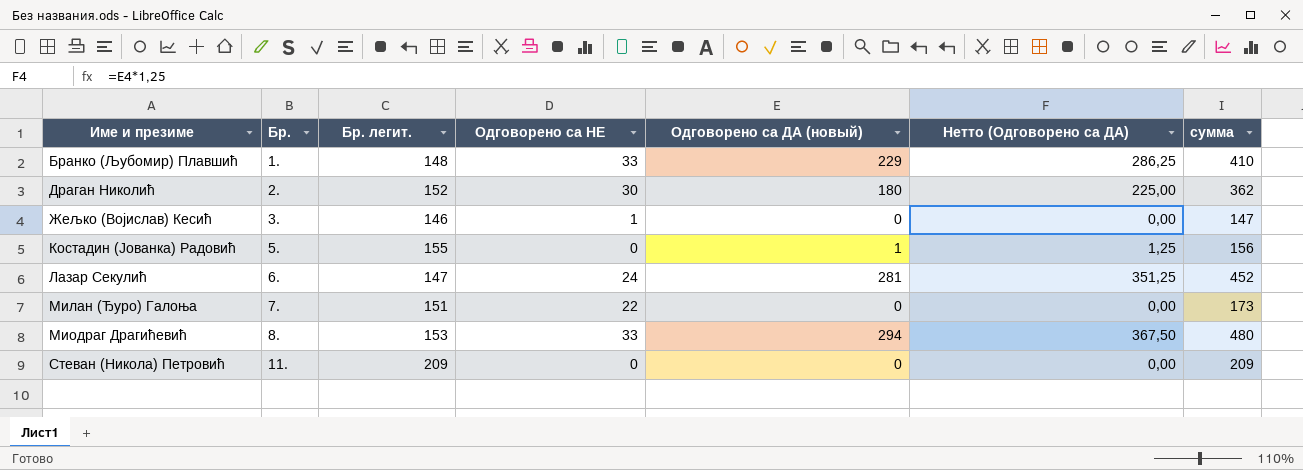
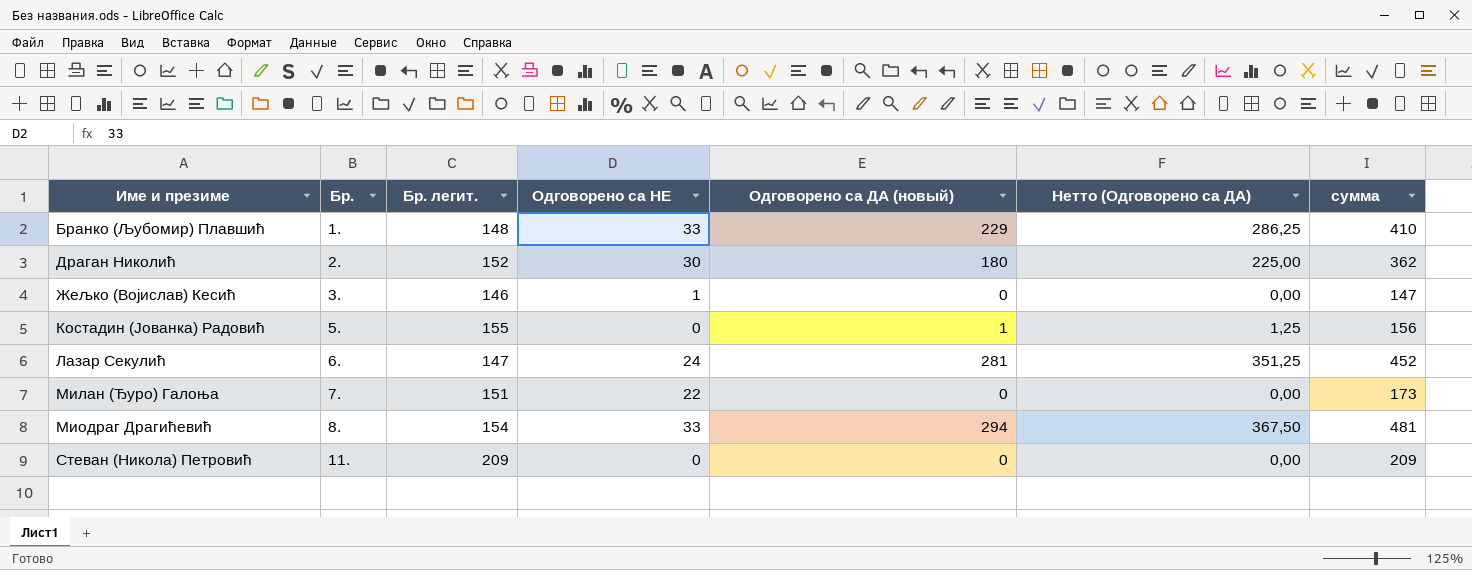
Миодраг Драгићевић | Бр. легит.: 153 -> 154
Миодраг Драгићевић | сумма: 480 -> 481

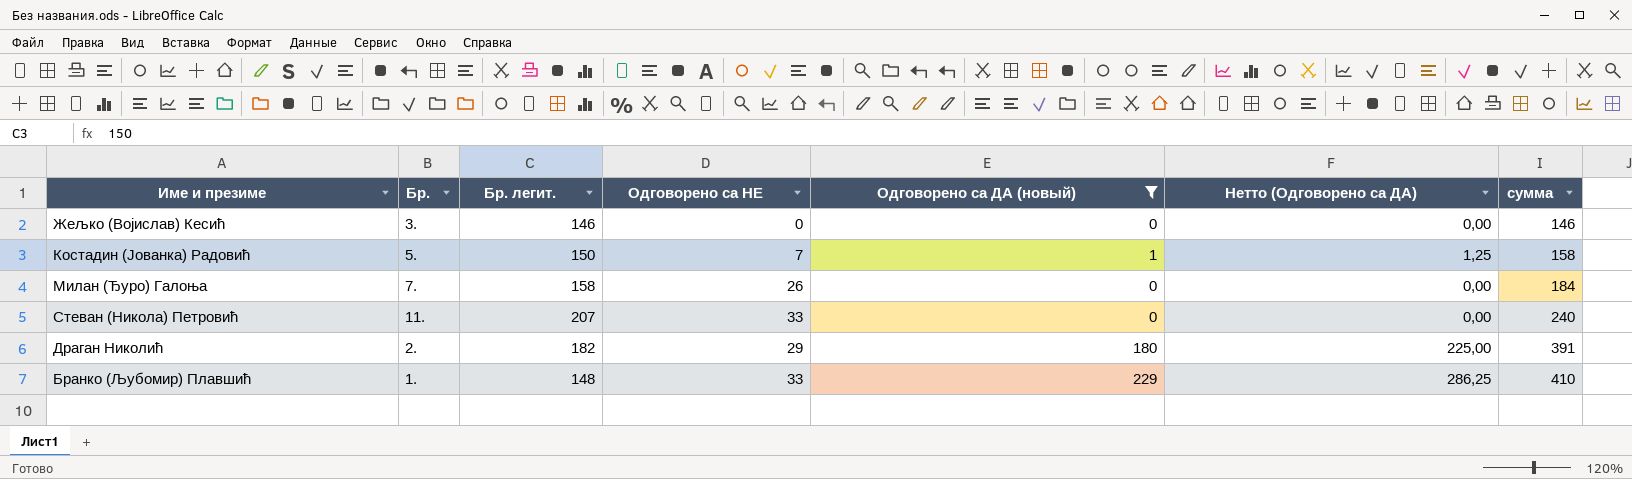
filter: none -> Одговорено са ДА (новый) <= 229
row order: Име и презиме ascending -> сумма ascending
Жељко (Војислав) Кесић | Одговорено са НЕ: 1 -> 0
Жељко (Војислав) Кесић | сумма: 147 -> 146
Костадин (Јованка) Радовић | Бр. легит.: 155 -> 150
Костадин (Јованка) Радовић | Одговорено са НЕ: 0 -> 7
Костадин (Јованка) Радовић | сумма: 156 -> 158
Милан (Ђуро) Галоња | Бр. легит.: 151 -> 158
Милан (Ђуро) Галоња | Одговорено са НЕ: 22 -> 26
Милан (Ђуро) Галоња | сумма: 173 -> 184
Стеван (Никола) Петровић | Бр. легит.: 209 -> 207
Стеван (Никола) Петровић | Одговорено са НЕ: 0 -> 33
Стеван (Никола) Петровић | сумма: 209 -> 240
Драган Николић | Бр. легит.: 152 -> 182
Драган Николић | Одговорено са НЕ: 30 -> 29
Драган Николић | сумма: 362 -> 391

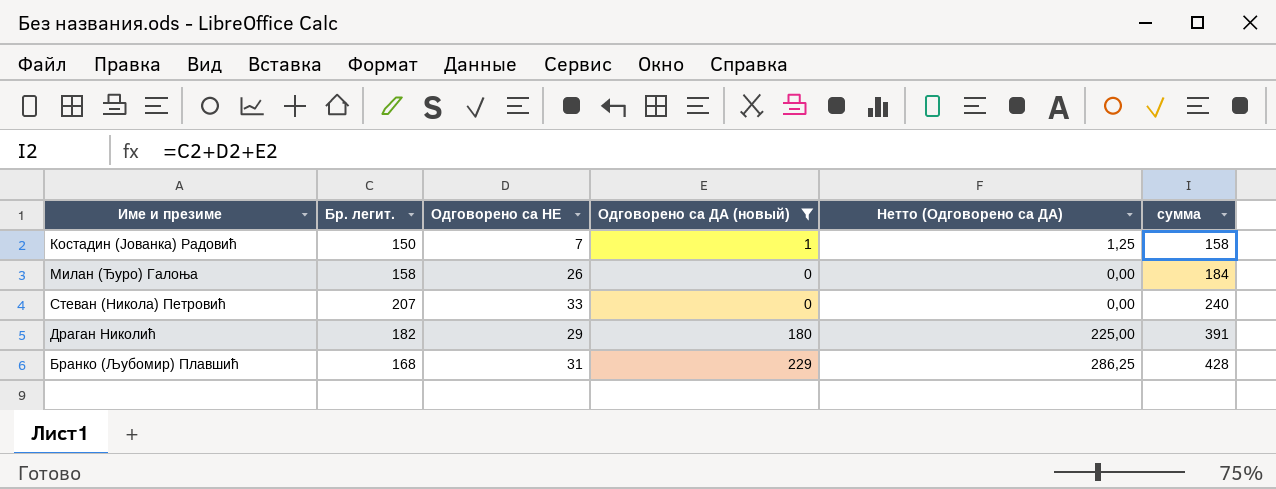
column Бр. | position: 2 -> none
row Жељко (Војислав) Кесић: 3. | 146 | 0 | 0 | 0,00 | 146 -> none
Бранко (Љубомир) Плавшић | Бр. легит.: 148 -> 168
Бранко (Љубомир) Плавшић | Одговорено са НЕ: 33 -> 31
Бранко (Љубомир) Плавшић | сумма: 410 -> 428

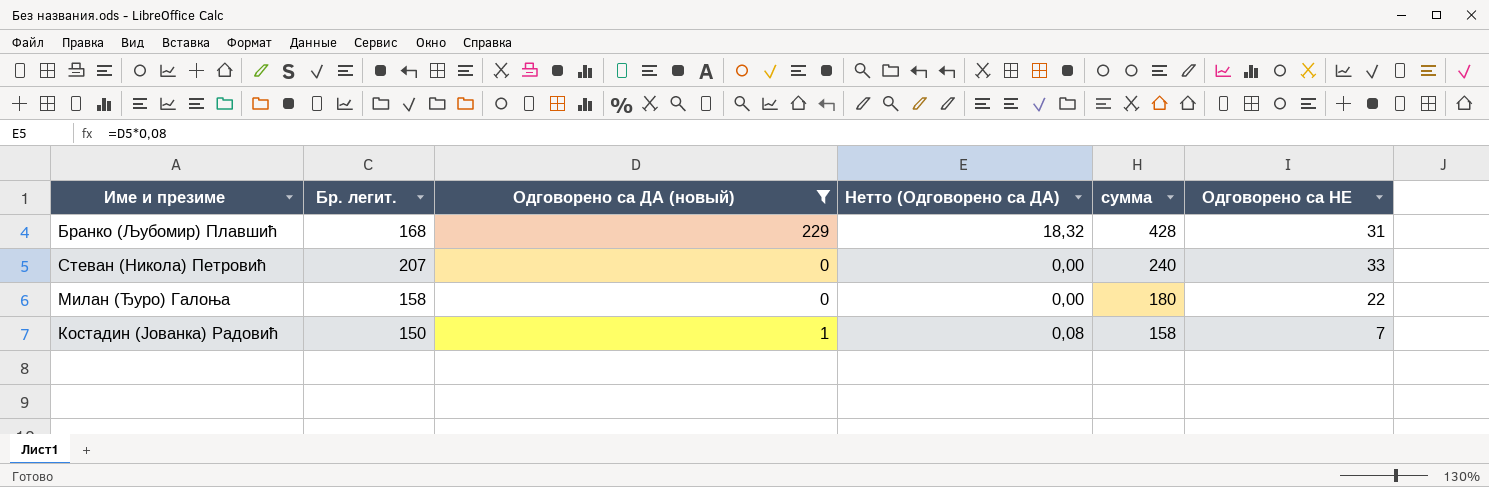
row order: сумма ascending -> сумма descending
column Нетто (Одговорено са ДА) | formula: [Одговорено са ДА (новый)] * 1,25 -> [Одговорено са ДА (новый)] * 0,08
column Одговорено са НЕ | position: 3 -> 6
row Драган Николић: 182 | 29 | 180 | 225,00 | 391 -> none
Милан (Ђуро) Галоња | сумма: 184 -> 180
Милан (Ђуро) Галоња | Одговорено са НЕ: 26 -> 22

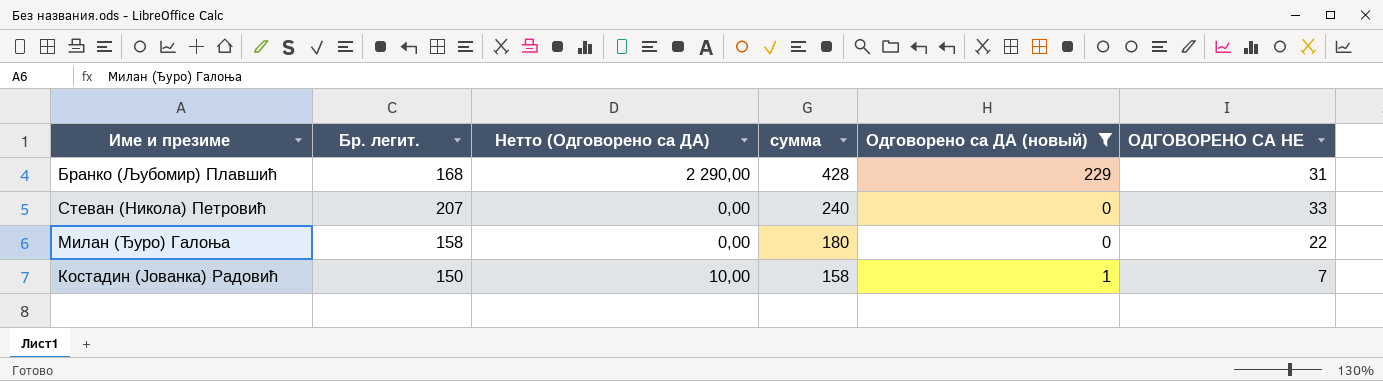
column Нетто (Одговорено са ДА) | formula: [Одговорено са ДА (новый)] * 0,08 -> [Одговорено са ДА (новый)] * 10
column Одговорено са ДА (новый) | position: 3 -> 5
column name: Одговорено са НЕ -> ОДГОВОРЕНО СА НЕ

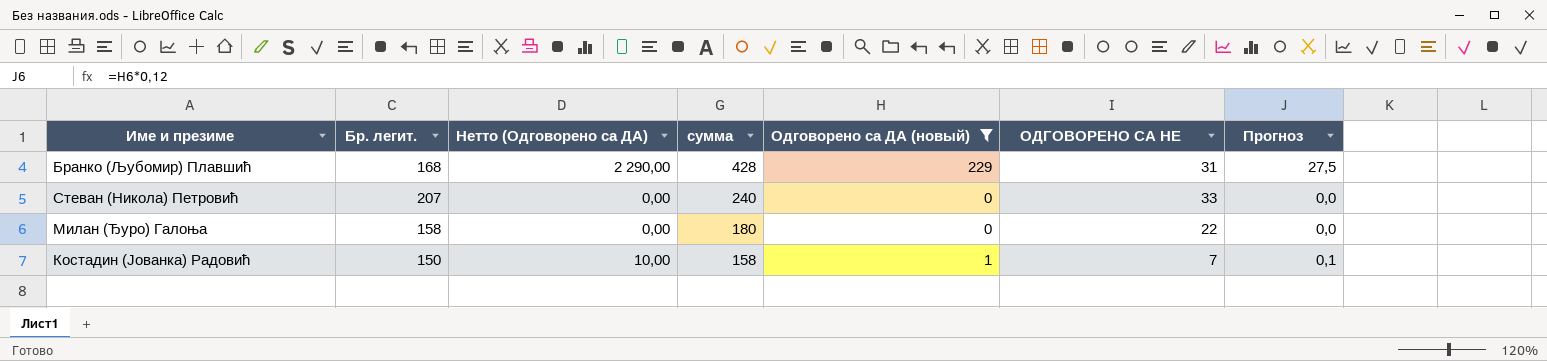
column Прогноз | formula: none -> [Одговорено са ДА (новый)] * 0,12

